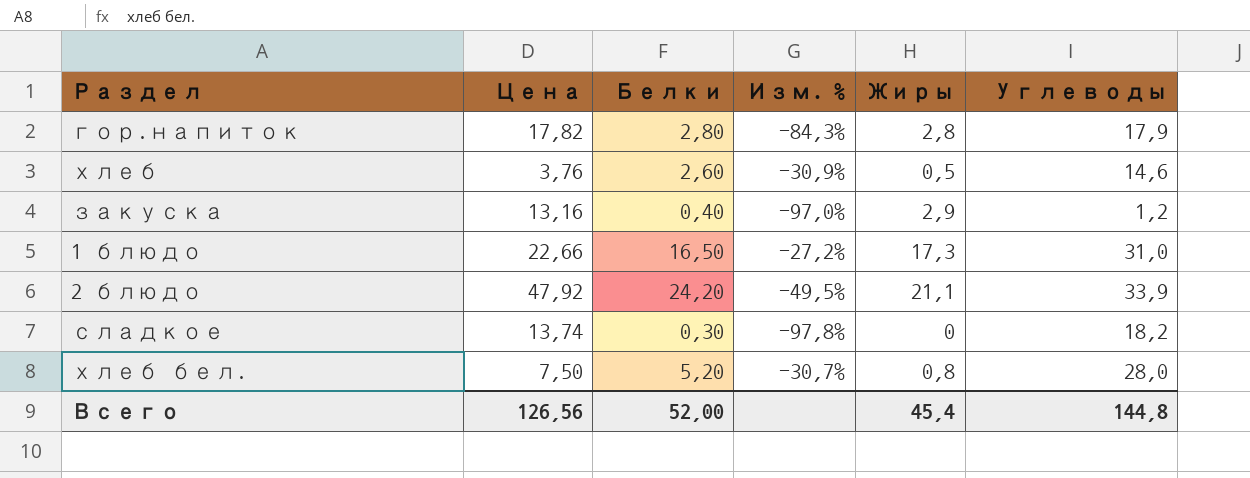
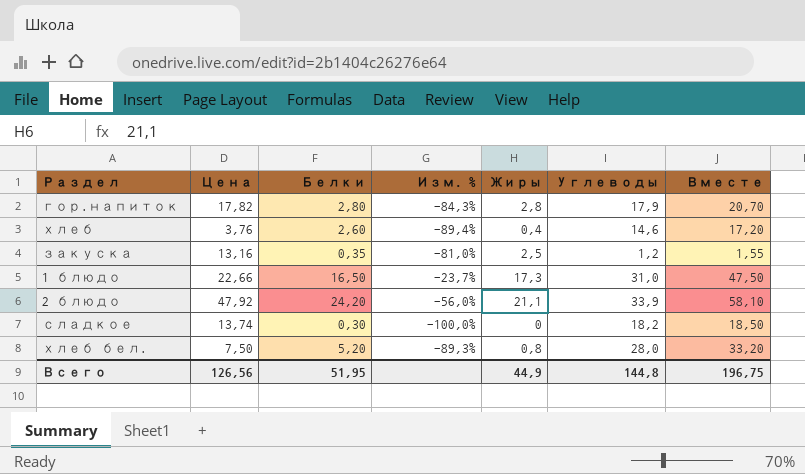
column Изм. % | formula: ([Белки] - [Цена]) / [Цена] -> ([Жиры] - [Цена]) / [Цена]
column Вместе | formula: none -> [Белки] + [Углеводы]
хлеб | Жиры: 0,5 -> 0,4
закуска | Белки: 0,40 -> 0,35
закуска | Жиры: 2,9 -> 2,5
Всего | Белки: 52,00 -> 51,95
Всего | Жиры: 45,4 -> 44,9

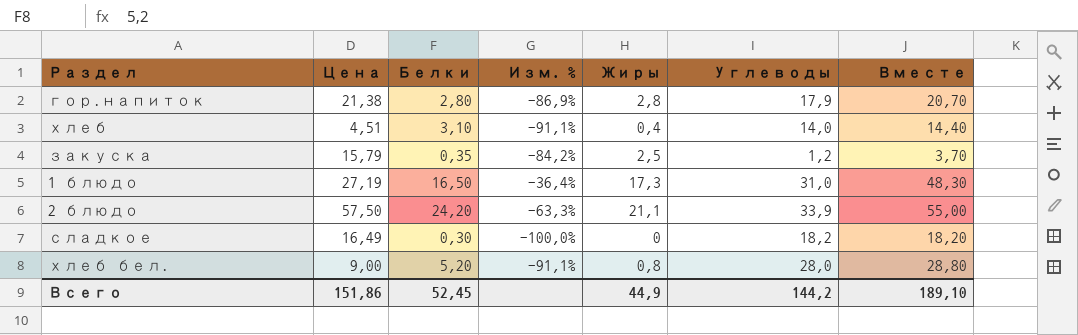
column Вместе | formula: [Белки] + [Углеводы] -> [Жиры] + [Углеводы]
гор.напиток | Цена: 17,82 -> 21,38
гор.напиток | Изм. %: -84,3% -> -86,9%
хлеб | Цена: 3,76 -> 4,51
хлеб | Белки: 2,60 -> 3,10
хлеб | Изм. %: -89,4% -> -91,1%
хлеб | Углеводы: 14,6 -> 14,0
закуска | Цена: 13,16 -> 15,79
закуска | Изм. %: -81,0% -> -84,2%
1 блюдо | Цена: 22,66 -> 27,19
1 блюдо | Изм. %: -23,7% -> -36,4%
2 блюдо | Цена: 47,92 -> 57,50
2 блюдо | Изм. %: -56,0% -> -63,3%
сладкое | Цена: 13,74 -> 16,49
хлеб бел. | Цена: 7,50 -> 9,00
хлеб бел. | Изм. %: -89,3% -> -91,1%
Всего | Цена: 126,56 -> 151,86
Всего | Белки: 51,95 -> 52,45
Всего | Углеводы: 144,8 -> 144,2
Всего | Вместе: 196,75 -> 189,10

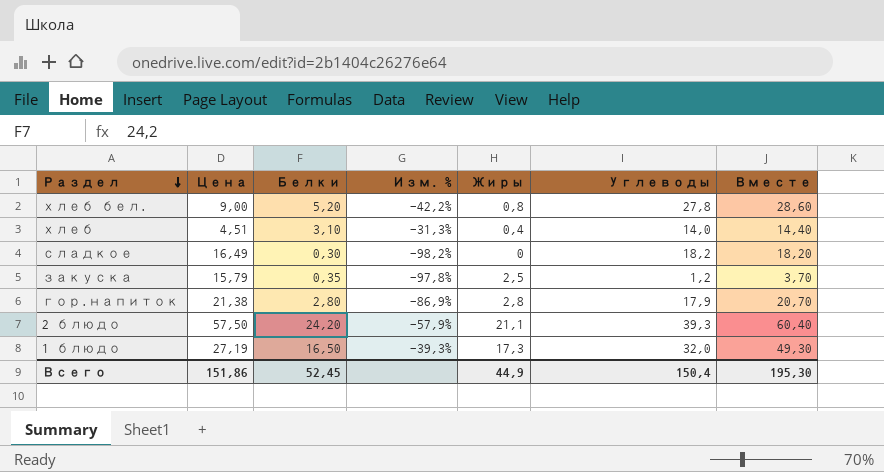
row order: none -> Раздел descending
column Изм. % | formula: ([Жиры] - [Цена]) / [Цена] -> ([Белки] - [Цена]) / [Цена]
хлеб бел. | Углеводы: 28,0 -> 27,8
хлеб бел. | Вместе: 28,80 -> 28,60
2 блюдо | Углеводы: 33,9 -> 39,3
2 блюдо | Вместе: 55,00 -> 60,40
1 блюдо | Углеводы: 31,0 -> 32,0
1 блюдо | Вместе: 48,30 -> 49,30
Всего | Углеводы: 144,2 -> 150,4
Всего | Вместе: 189,10 -> 195,30

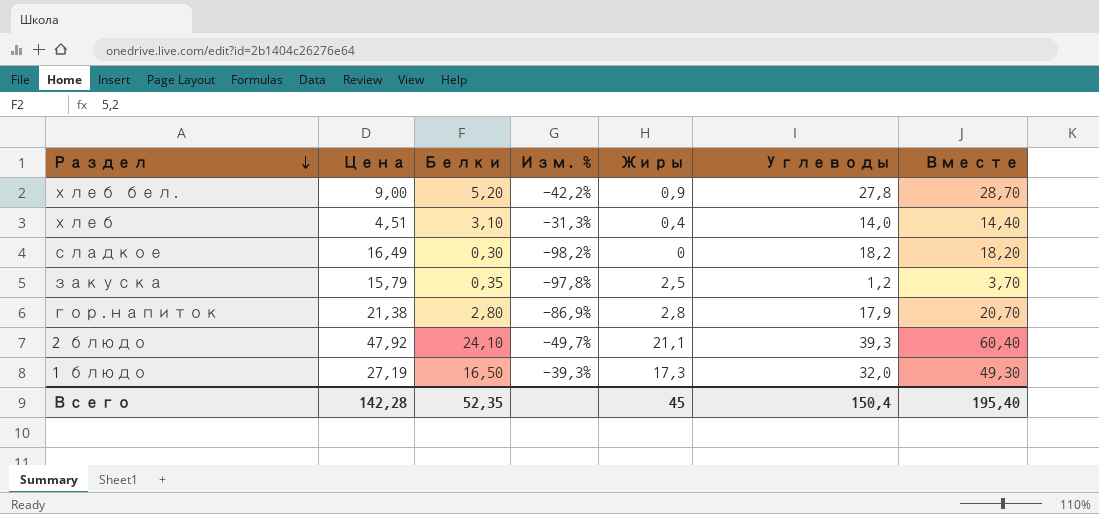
хлеб бел. | Жиры: 0,8 -> 0,9
хлеб бел. | Вместе: 28,60 -> 28,70
2 блюдо | Цена: 57,50 -> 47,92
2 блюдо | Белки: 24,20 -> 24,10
2 блюдо | Изм. %: -57,9% -> -49,7%
Всего | Цена: 151,86 -> 142,28
Всего | Белки: 52,45 -> 52,35
Всего | Жиры: 44,9 -> 45
Всего | Вместе: 195,30 -> 195,40

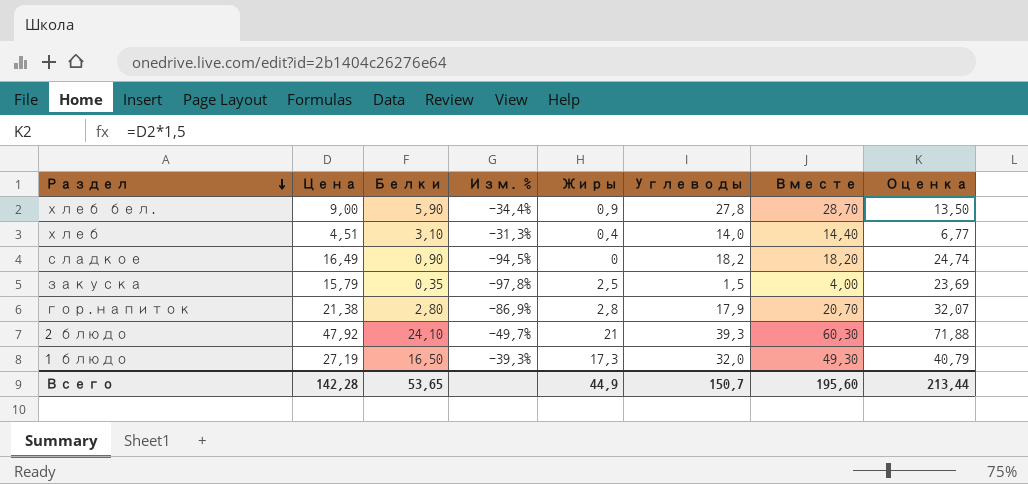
column Оценка | formula: none -> [Цена] * 1,5
хлеб бел. | Белки: 5,20 -> 5,90
хлеб бел. | Изм. %: -42,2% -> -34,4%
сладкое | Белки: 0,30 -> 0,90
сладкое | Изм. %: -98,2% -> -94,5%
закуска | Углеводы: 1,2 -> 1,5
закуска | Вместе: 3,70 -> 4,00
2 блюдо | Жиры: 21,1 -> 21
2 блюдо | Вместе: 60,40 -> 60,30
Всего | Белки: 52,35 -> 53,65
Всего | Жиры: 45 -> 44,9
Всего | Углеводы: 150,4 -> 150,7
Всего | Вместе: 195,40 -> 195,60

